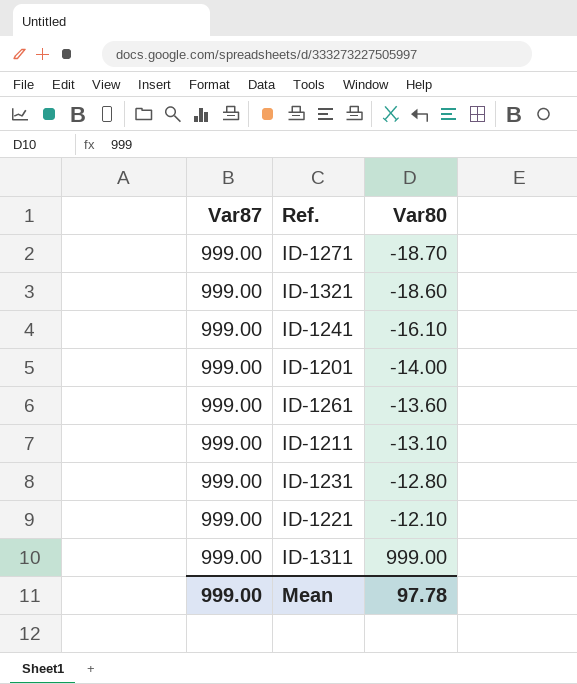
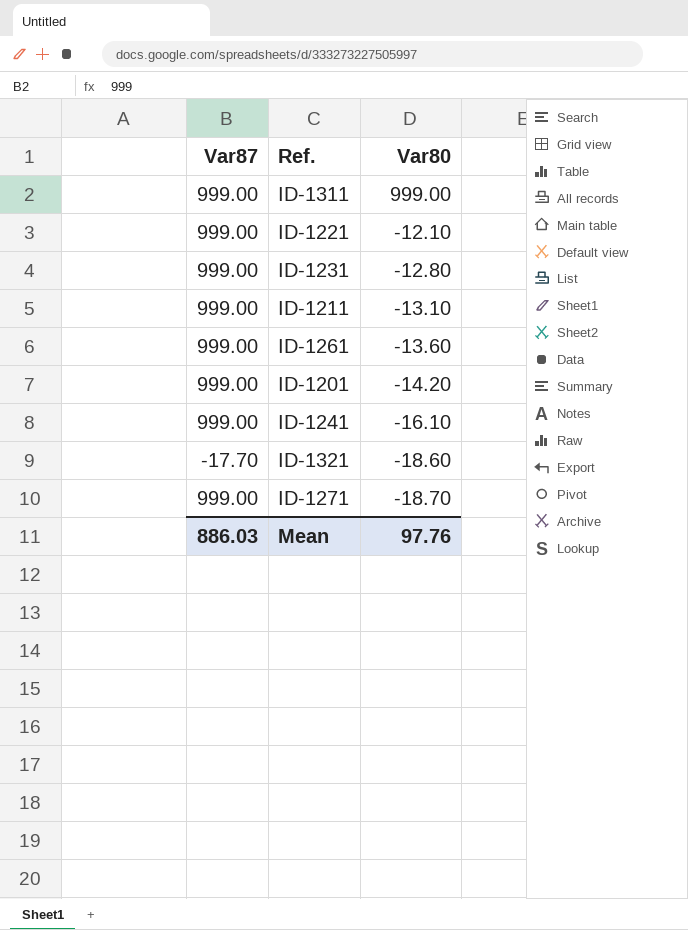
row order: Var80 ascending -> Var80 descending
ID-1201 | Var80: -14.00 -> -14.20
ID-1321 | Var87: 999.00 -> -17.70
Mean | Var87: 999.00 -> 886.03
Mean | Var80: 97.78 -> 97.76

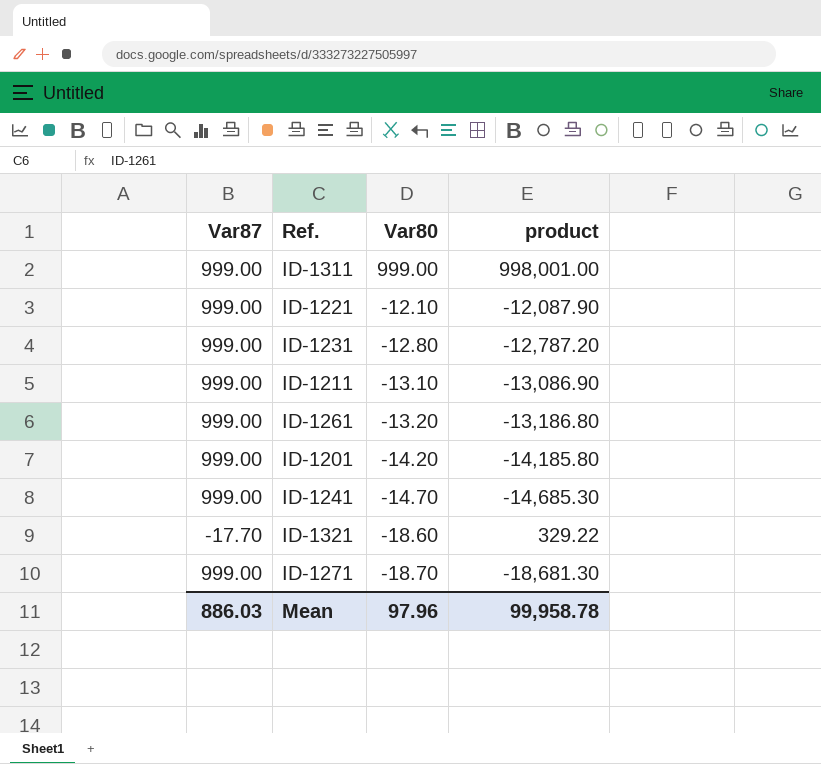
column product | formula: none -> [Var87] * [Var80]
ID-1261 | Var80: -13.60 -> -13.20
ID-1241 | Var80: -16.10 -> -14.70
Mean | Var80: 97.76 -> 97.96

